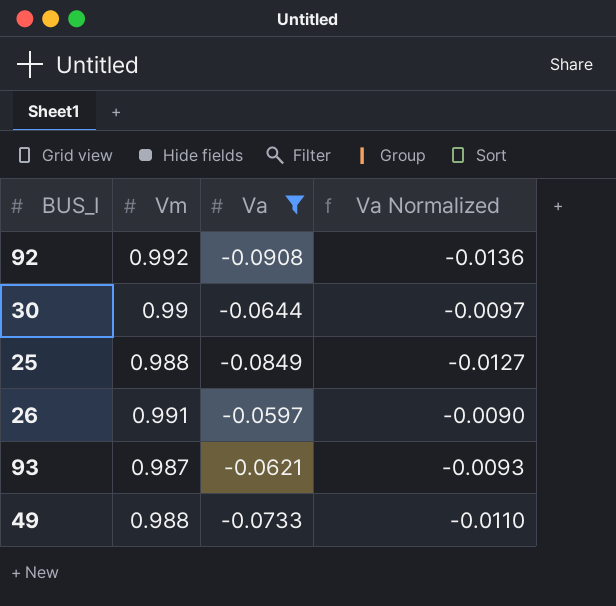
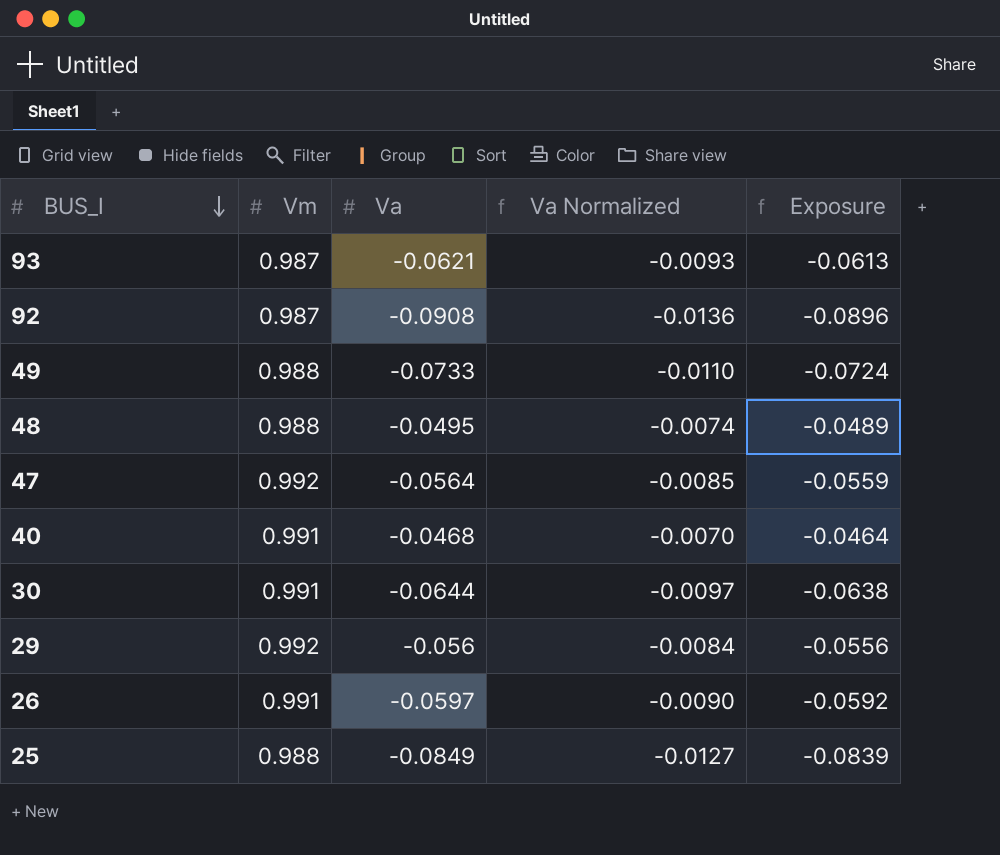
filter: Va <= -0.0597 -> none
row order: none -> BUS_I descending
column Exposure | formula: none -> [Vm] * [Va]
92 | Vm: 0.992 -> 0.987
30 | Vm: 0.99 -> 0.991

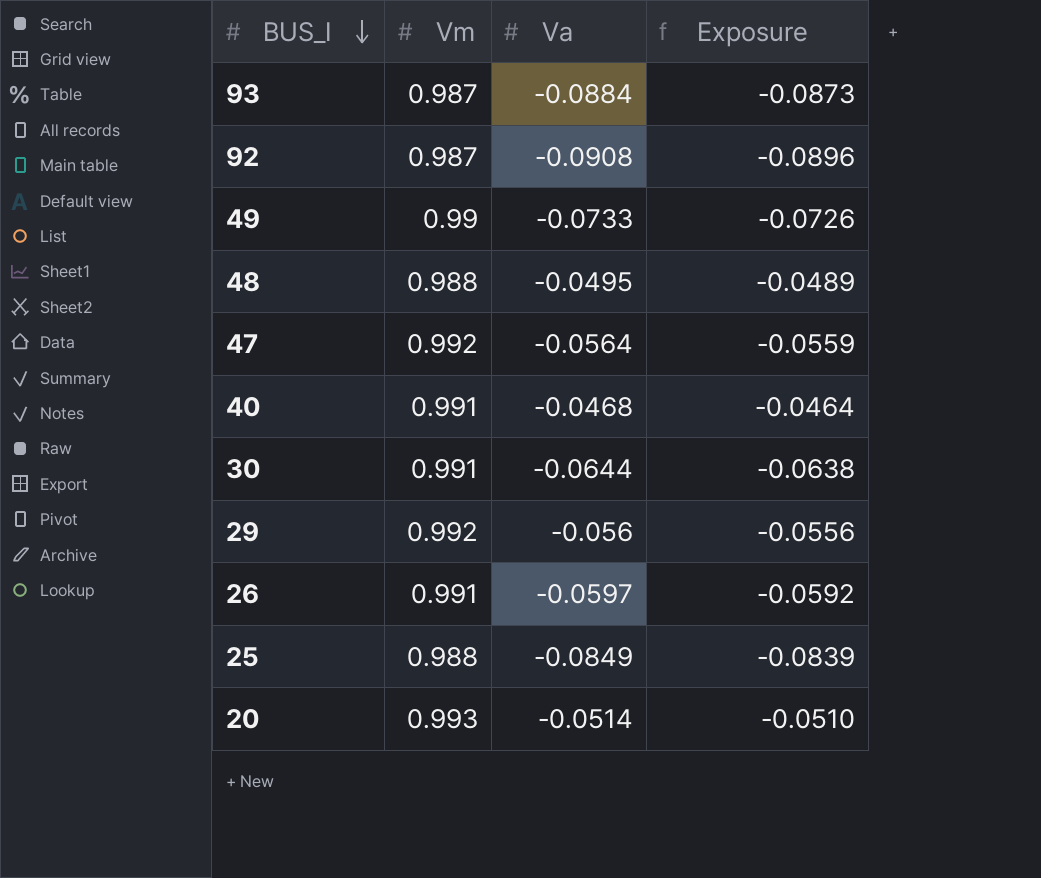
column Va Normalized | formula: [Va] * 0.15 -> none
93 | Va: -0.0621 -> -0.0884
93 | Exposure: -0.0613 -> -0.0873
49 | Vm: 0.988 -> 0.99
49 | Exposure: -0.0724 -> -0.0726
row 20: none -> 0.993 | -0.0514 | -0.0510

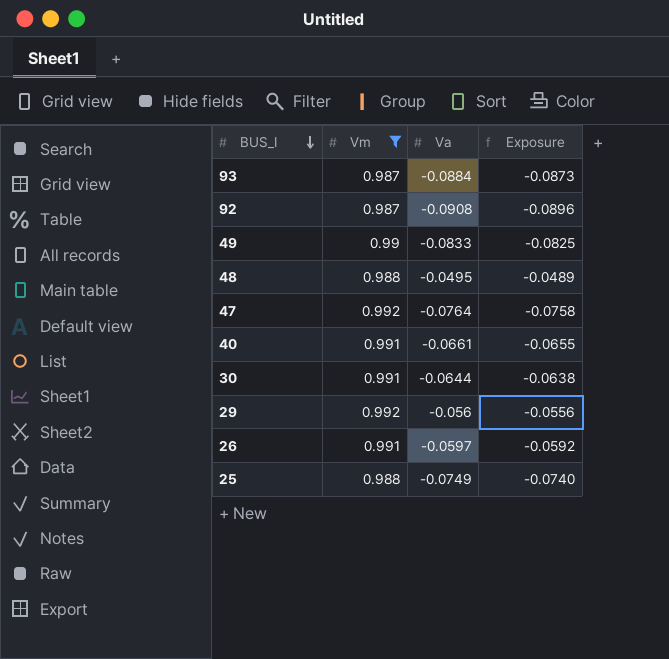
filter: none -> Vm != 0.993
49 | Va: -0.0733 -> -0.0833
49 | Exposure: -0.0726 -> -0.0825
47 | Va: -0.0564 -> -0.0764
47 | Exposure: -0.0559 -> -0.0758
40 | Va: -0.0468 -> -0.0661
40 | Exposure: -0.0464 -> -0.0655
25 | Va: -0.0849 -> -0.0749
25 | Exposure: -0.0839 -> -0.0740

